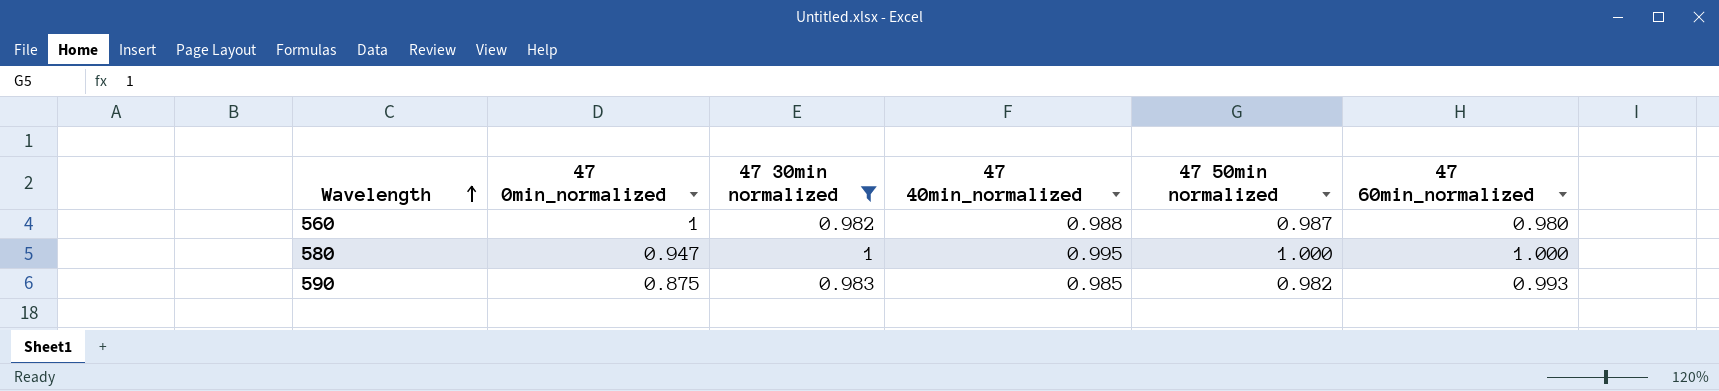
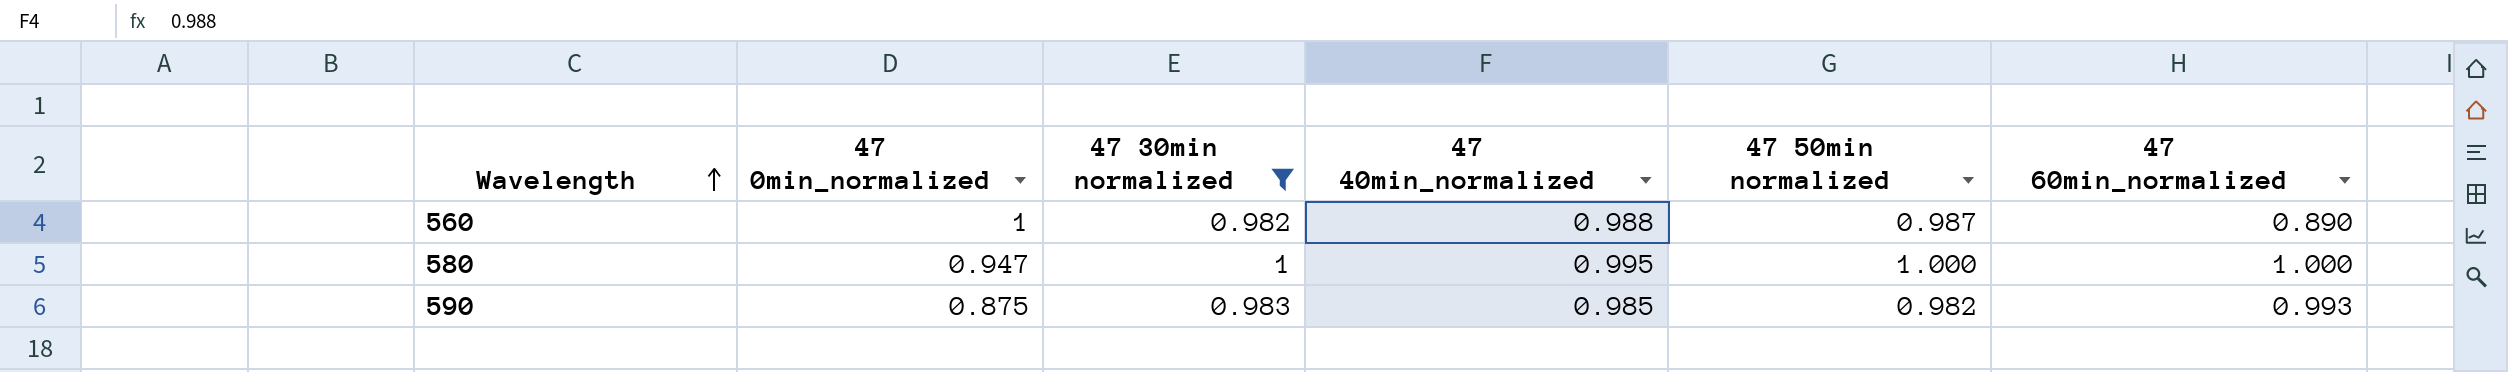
560 | 47 60min_normalized: 0.980 -> 0.890

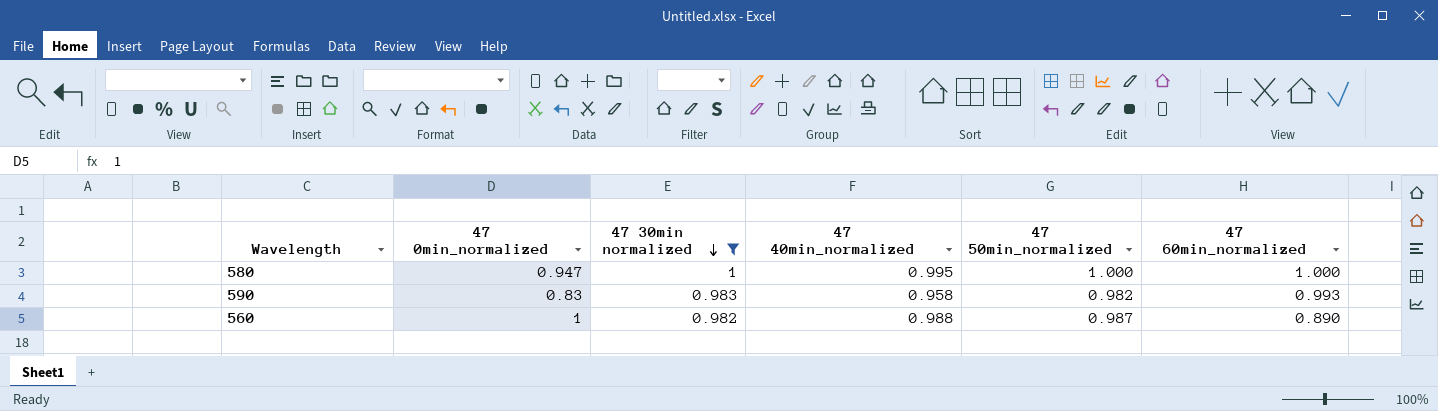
row order: Wavelength ascending -> 47 30min normalized descending
column name: 47 50min normalized -> 47 50min_normalized
590 | 47 0min_normalized: 0.875 -> 0.83
590 | 47 40min_normalized: 0.985 -> 0.958

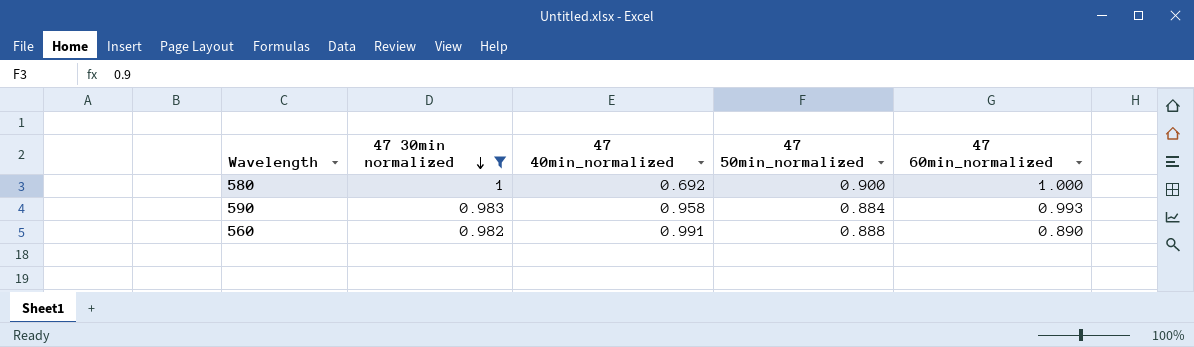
column 47 0min_normalized | position: 2 -> none
580 | 47 40min_normalized: 0.995 -> 0.692
580 | 47 50min_normalized: 1.000 -> 0.900
590 | 47 50min_normalized: 0.982 -> 0.884
560 | 47 40min_normalized: 0.988 -> 0.991
560 | 47 50min_normalized: 0.987 -> 0.888

